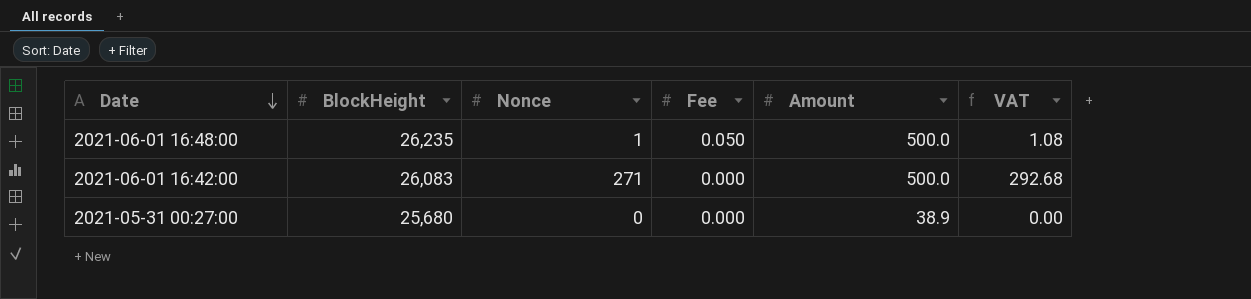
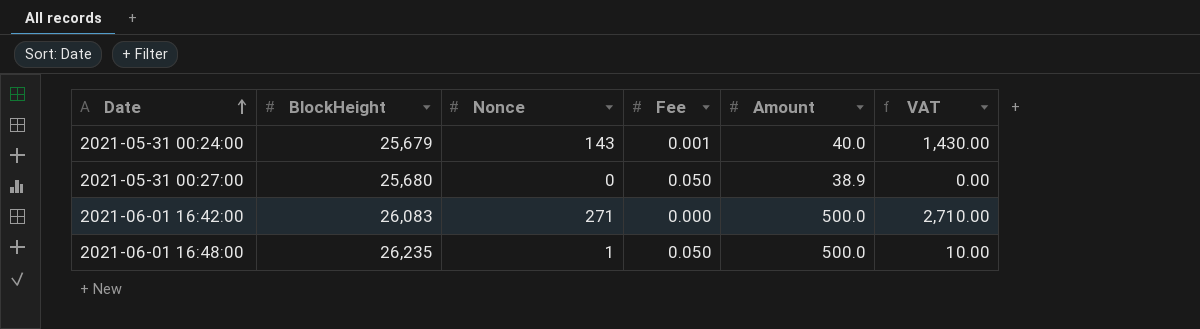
row order: Date descending -> Date ascending
column VAT | formula: [Nonce] * 1.08 -> [Nonce] * 10
row 2021-05-31 00:24:00: none -> 25,679 | 143 | 0.001 | 40.0 | 1,430.00
2021-05-31 00:27:00 | Fee: 0.000 -> 0.050

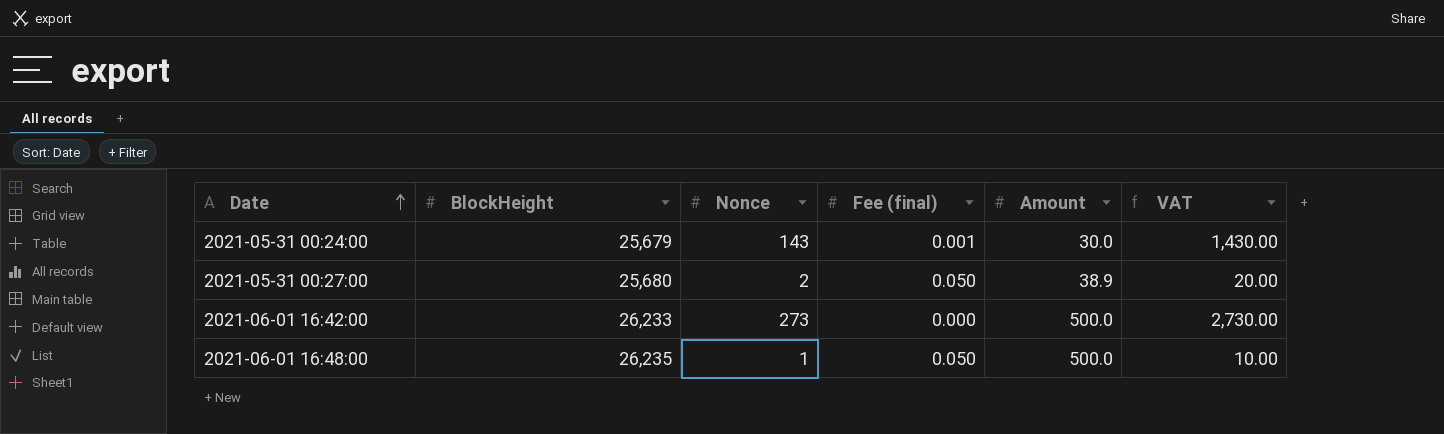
column name: Fee -> Fee (final)
2021-05-31 00:24:00 | Amount: 40.0 -> 30.0
2021-05-31 00:27:00 | Nonce: 0 -> 2
2021-05-31 00:27:00 | VAT: 0.00 -> 20.00
2021-06-01 16:42:00 | BlockHeight: 26,083 -> 26,233
2021-06-01 16:42:00 | Nonce: 271 -> 273
2021-06-01 16:42:00 | VAT: 2,710.00 -> 2,730.00

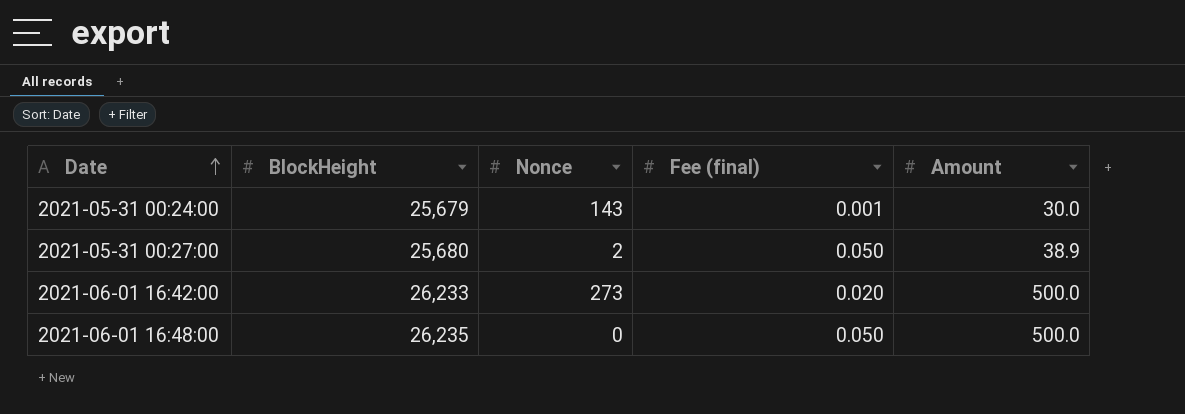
column VAT | formula: [Nonce] * 10 -> none
2021-06-01 16:42:00 | Fee (final): 0.000 -> 0.020
2021-06-01 16:48:00 | Nonce: 1 -> 0

